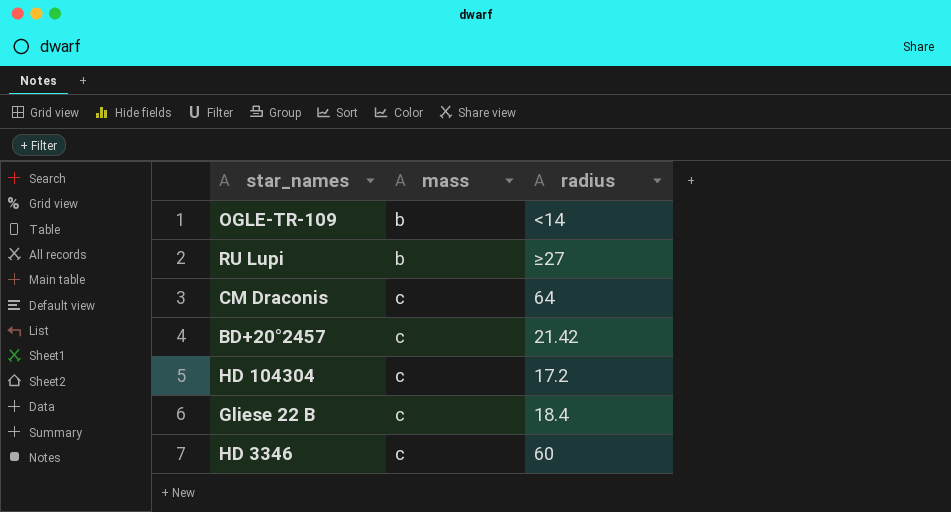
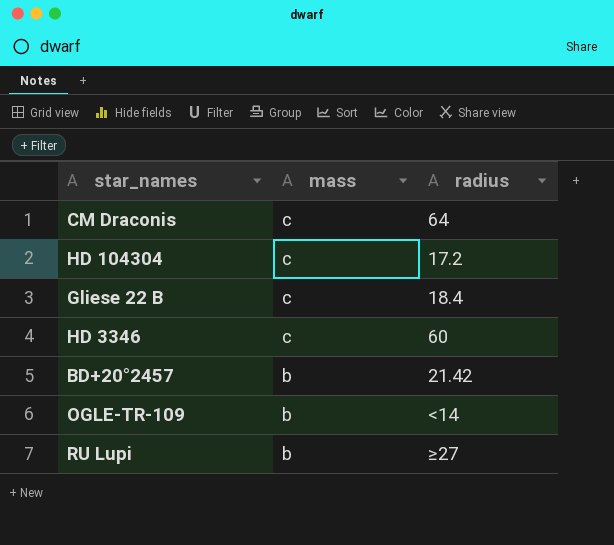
row order: mass ascending -> mass descending
BD+20°2457 | mass: c -> b

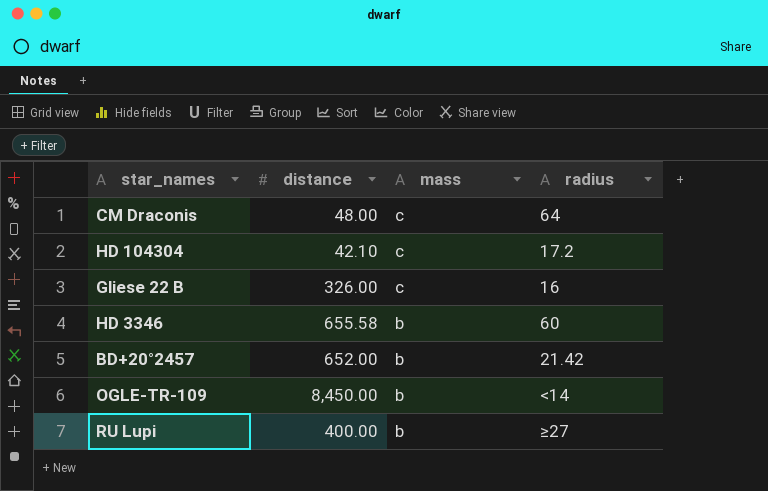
column distance | position: none -> 2
Gliese 22 B | radius: 18.4 -> 16
HD 3346 | mass: c -> b

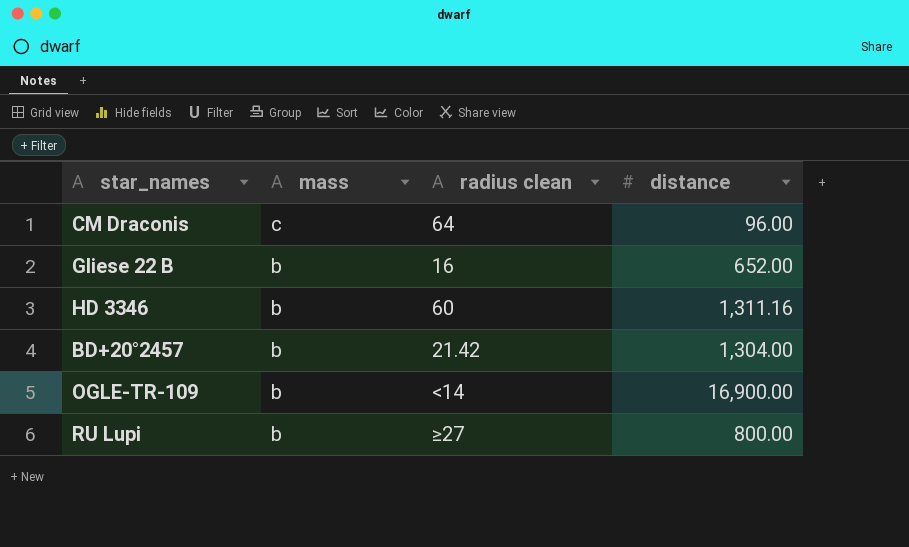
column name: radius -> radius clean
column distance | position: 2 -> 4
row HD 104304: 42.10 | c | 17.2 -> none
CM Draconis | distance: 48.00 -> 96.00
Gliese 22 B | mass: c -> b
Gliese 22 B | distance: 326.00 -> 652.00
HD 3346 | distance: 655.58 -> 1,311.16
BD+20°2457 | distance: 652.00 -> 1,304.00
OGLE-TR-109 | distance: 8,450.00 -> 16,900.00
RU Lupi | distance: 400.00 -> 800.00

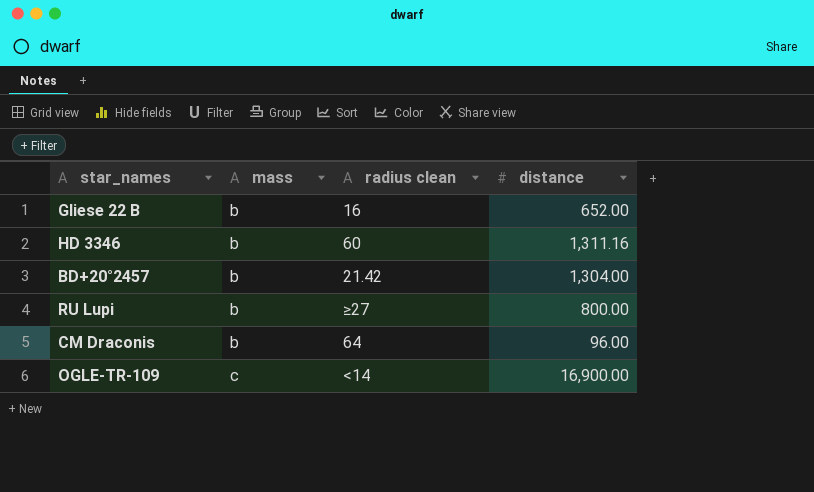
row order: mass descending -> mass ascending
CM Draconis | mass: c -> b
OGLE-TR-109 | mass: b -> c

